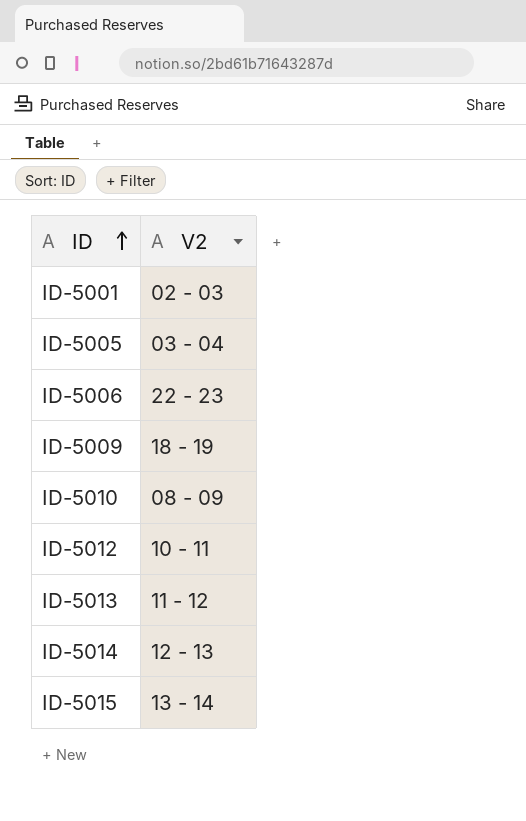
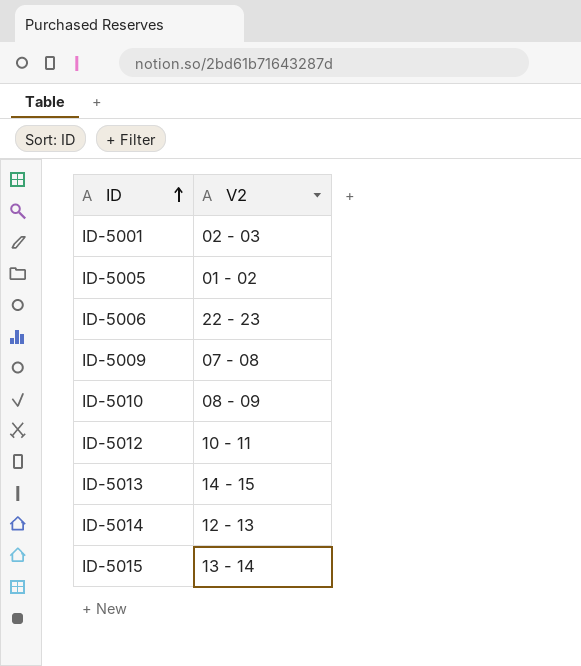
ID-5005 | V2: 03 - 04 -> 01 - 02
ID-5009 | V2: 18 - 19 -> 07 - 08
ID-5013 | V2: 11 - 12 -> 14 - 15

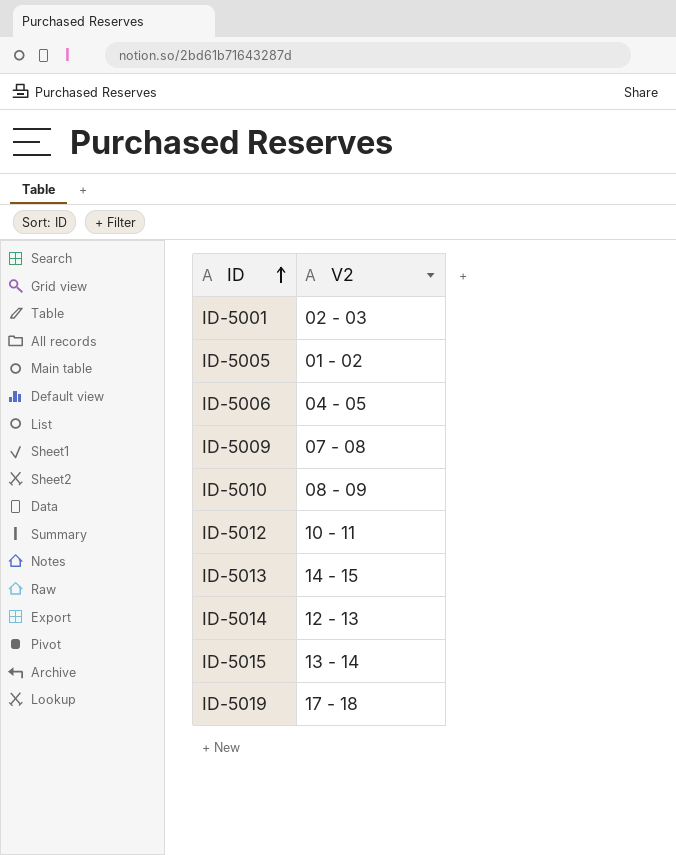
ID-5006 | V2: 22 - 23 -> 04 - 05
row ID-5019: none -> 17 - 18

